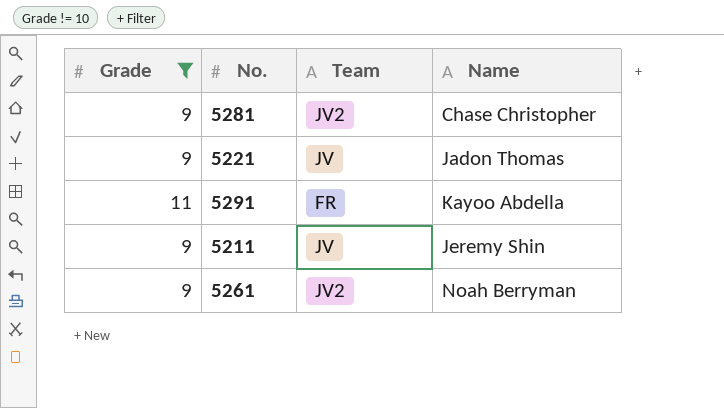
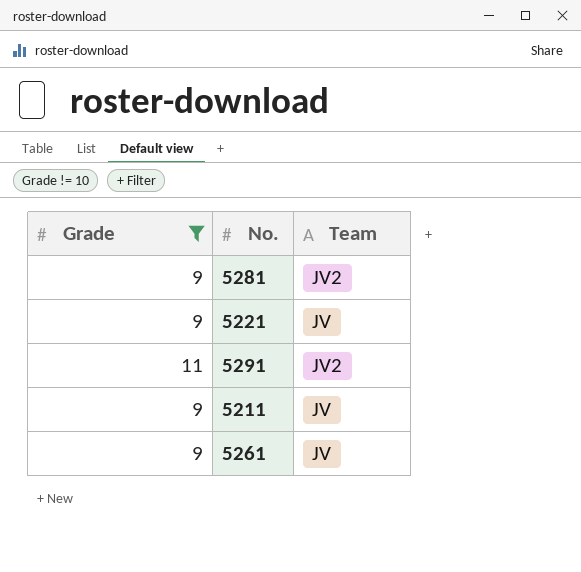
column Name | position: 4 -> none
5291 | Team: FR -> JV2
5261 | Team: JV2 -> JV

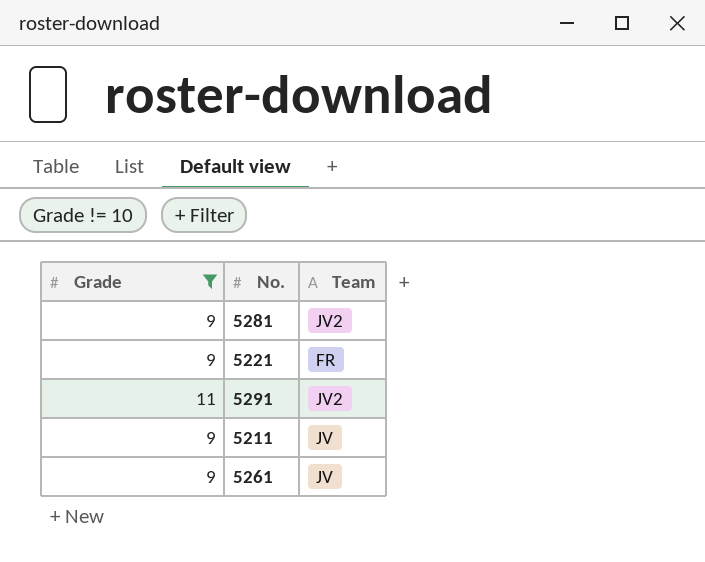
5221 | Team: JV -> FR

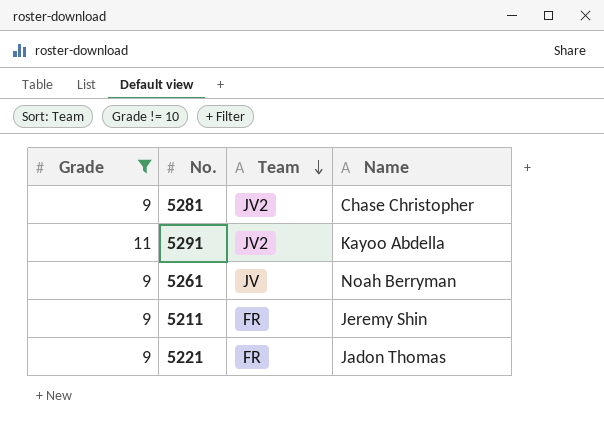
row order: none -> Team descending
column Name | position: none -> 4
5211 | Team: JV -> FR

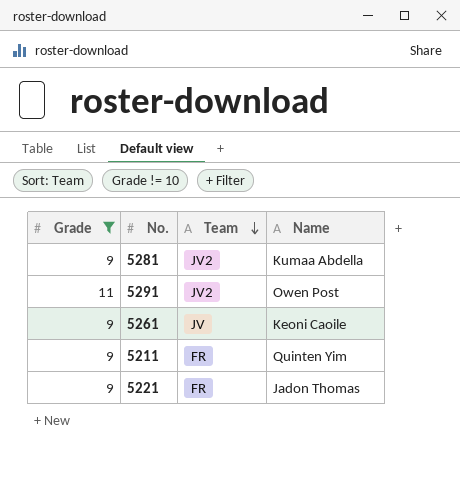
5281 | Name: Chase Christopher -> Kumaa Abdella
5291 | Name: Kayoo Abdella -> Owen Post
5261 | Name: Noah Berryman -> Keoni Caoile
5211 | Name: Jeremy Shin -> Quinten Yim

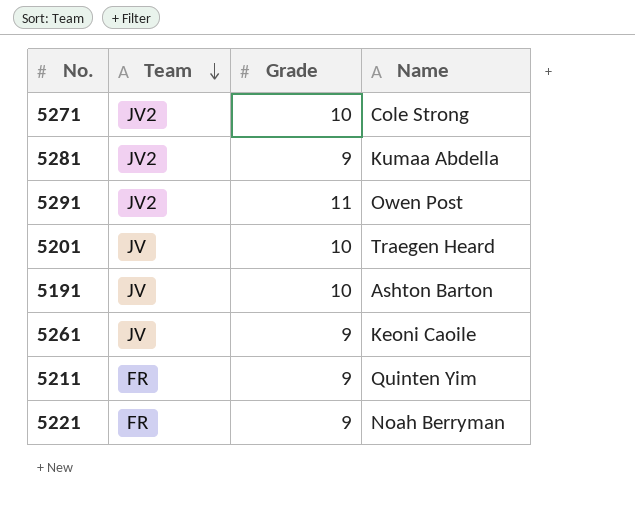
filter: Grade != 10 -> none
column Grade | position: 1 -> 3
5221 | Name: Jadon Thomas -> Noah Berryman

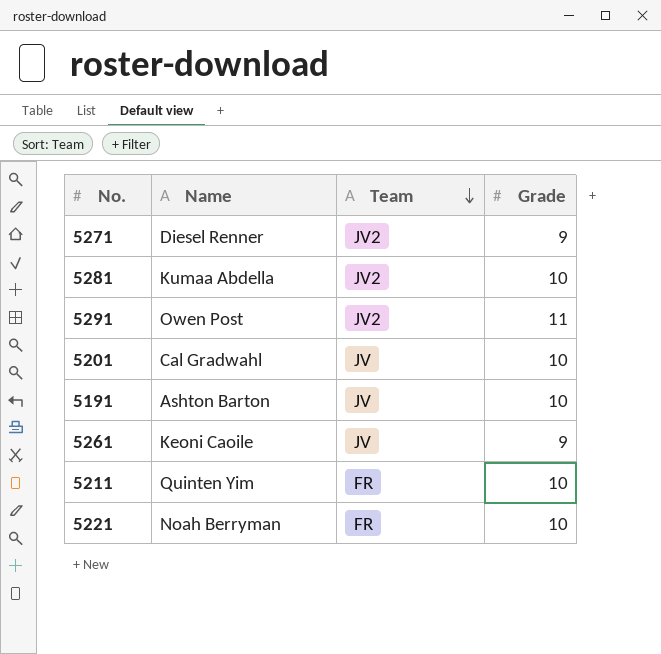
column Name | position: 4 -> 2
5271 | Name: Cole Strong -> Diesel Renner
5271 | Grade: 10 -> 9
5281 | Grade: 9 -> 10
5201 | Name: Traegen Heard -> Cal Gradwahl
5211 | Grade: 9 -> 10
5221 | Grade: 9 -> 10

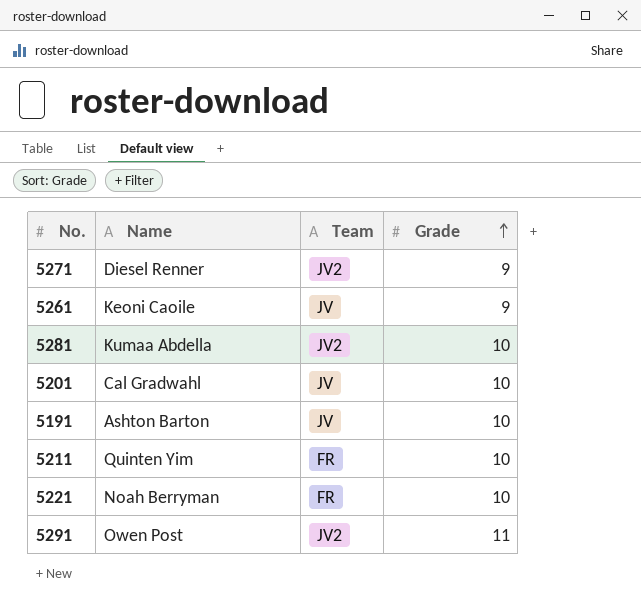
row order: Team descending -> Grade ascending

